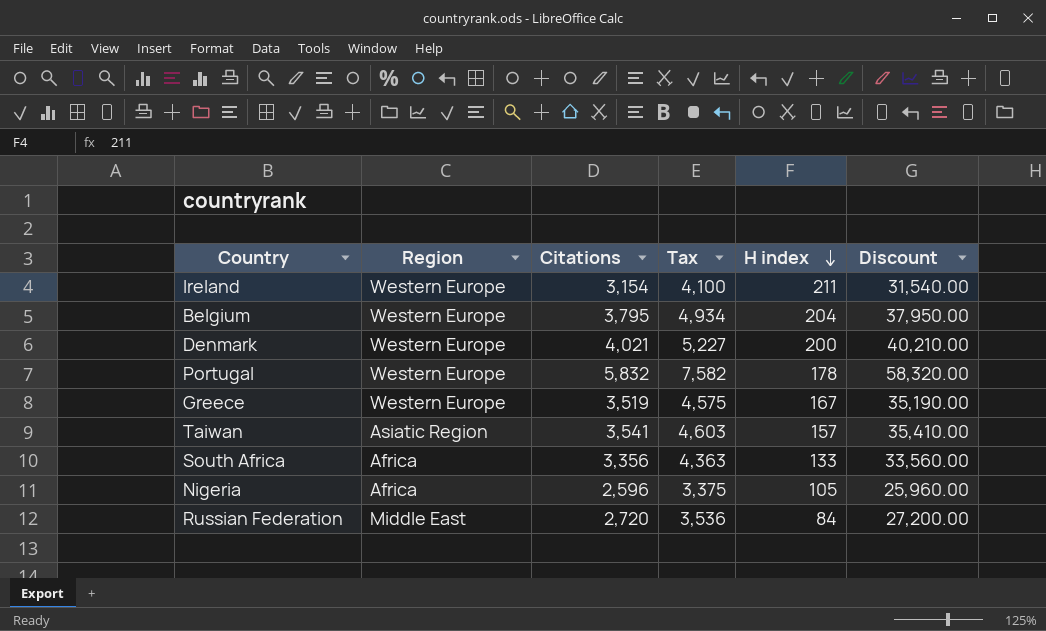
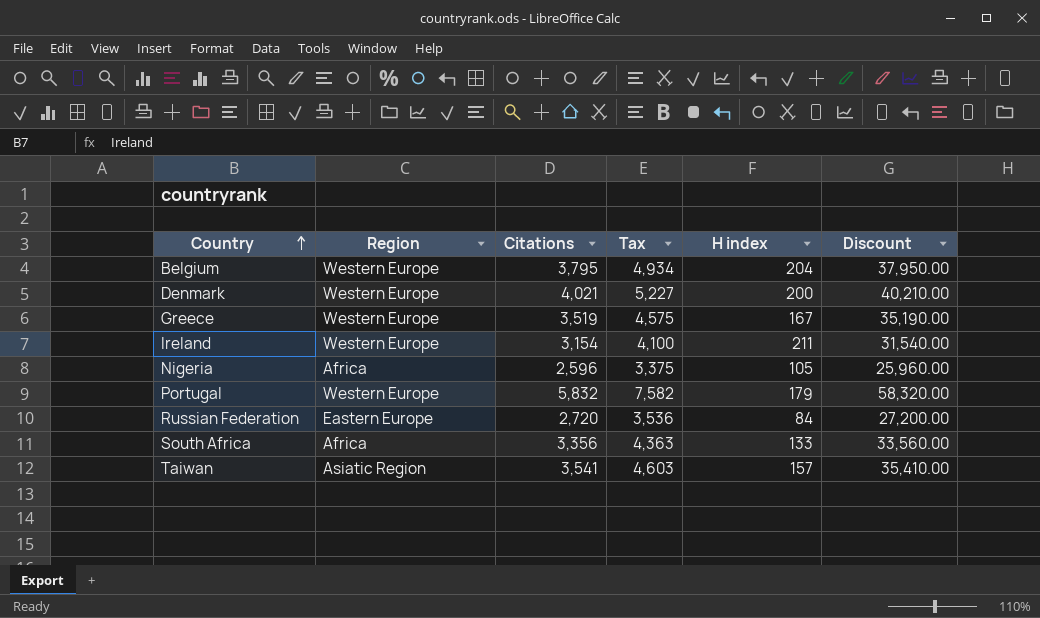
row order: H index descending -> Country ascending
Portugal | H index: 178 -> 179
Russian Federation | Region: Middle East -> Eastern Europe

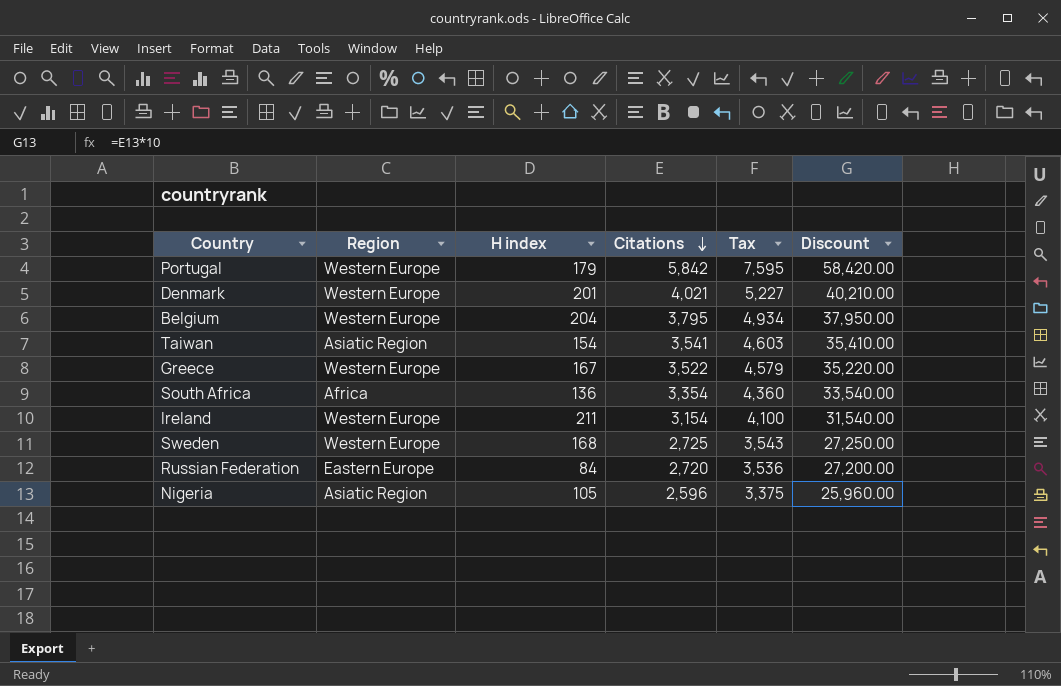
row order: Country ascending -> Citations descending
column H index | position: 5 -> 3
Portugal | Citations: 5,832 -> 5,842
Portugal | Tax: 7,582 -> 7,595
Portugal | Discount: 58,320.00 -> 58,420.00
Denmark | H index: 200 -> 201
Taiwan | H index: 157 -> 154
Greece | Citations: 3,519 -> 3,522
Greece | Tax: 4,575 -> 4,579
Greece | Discount: 35,190.00 -> 35,220.00
South Africa | H index: 133 -> 136
South Africa | Citations: 3,356 -> 3,354
South Africa | Tax: 4,363 -> 4,360
South Africa | Discount: 33,560.00 -> 33,540.00
row Sweden: none -> Western Europe | 168 | 2,725 | 3,543 | 27,250.00
Nigeria | Region: Africa -> Asiatic Region

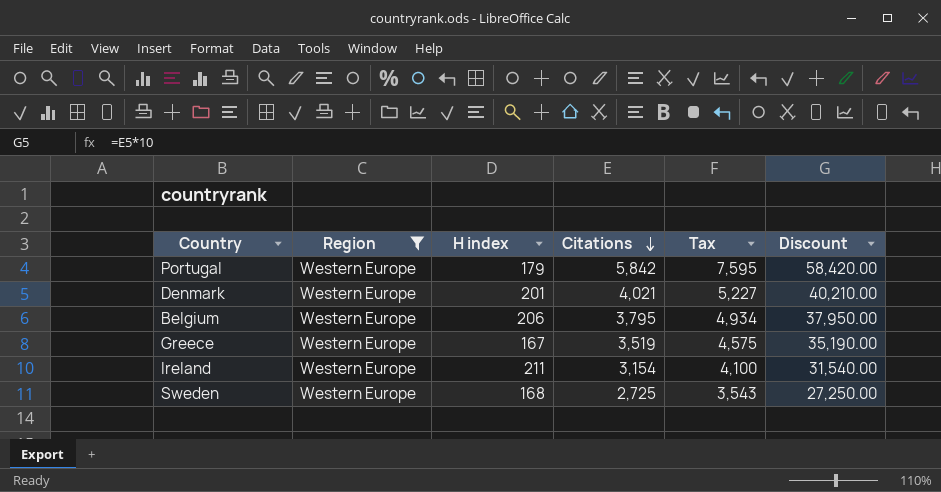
filter: none -> Region = Western Europe
Belgium | H index: 204 -> 206
Greece | Citations: 3,522 -> 3,519
Greece | Tax: 4,579 -> 4,575
Greece | Discount: 35,220.00 -> 35,190.00

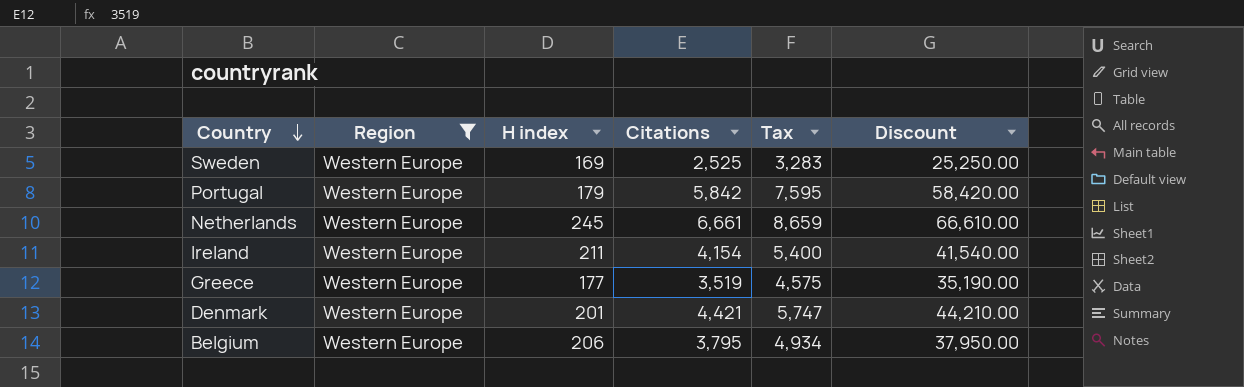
row order: Citations descending -> Country descending
Sweden | H index: 168 -> 169
Sweden | Citations: 2,725 -> 2,525
Sweden | Tax: 3,543 -> 3,283
Sweden | Discount: 27,250.00 -> 25,250.00
row Netherlands: none -> Western Europe | 245 | 6,661 | 8,659 | 66,610.00
Ireland | Citations: 3,154 -> 4,154
Ireland | Tax: 4,100 -> 5,400
Ireland | Discount: 31,540.00 -> 41,540.00
Greece | H index: 167 -> 177
Denmark | Citations: 4,021 -> 4,421
Denmark | Tax: 5,227 -> 5,747
Denmark | Discount: 40,210.00 -> 44,210.00

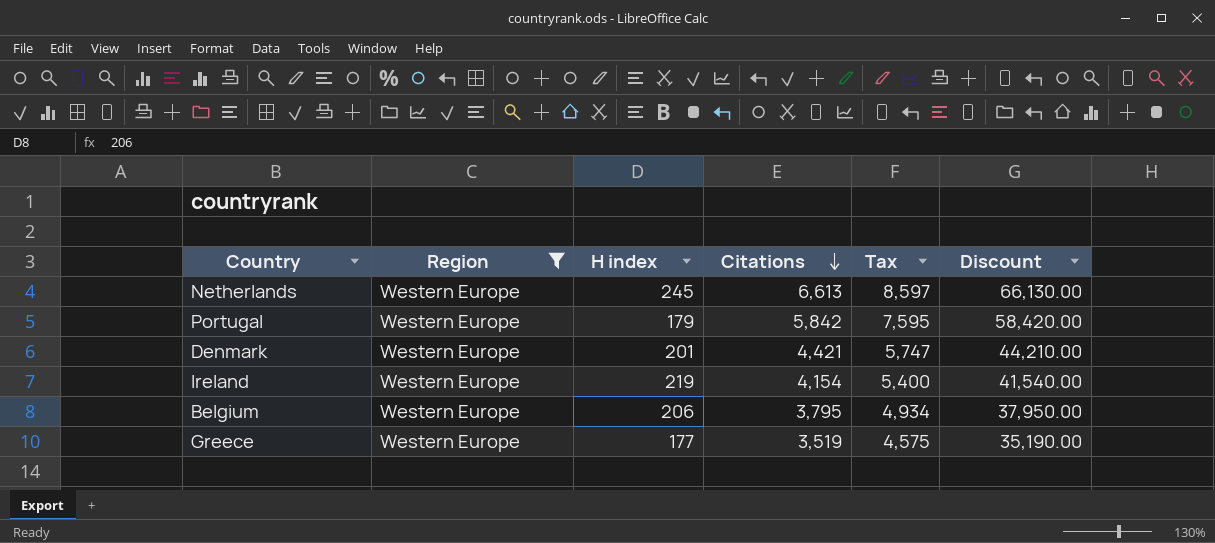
row order: Country descending -> Citations descending
row Sweden: Western Europe | 169 | 2,525 | 3,283 | 25,250.00 -> none
Netherlands | Citations: 6,661 -> 6,613
Netherlands | Tax: 8,659 -> 8,597
Netherlands | Discount: 66,610.00 -> 66,130.00
Ireland | H index: 211 -> 219

